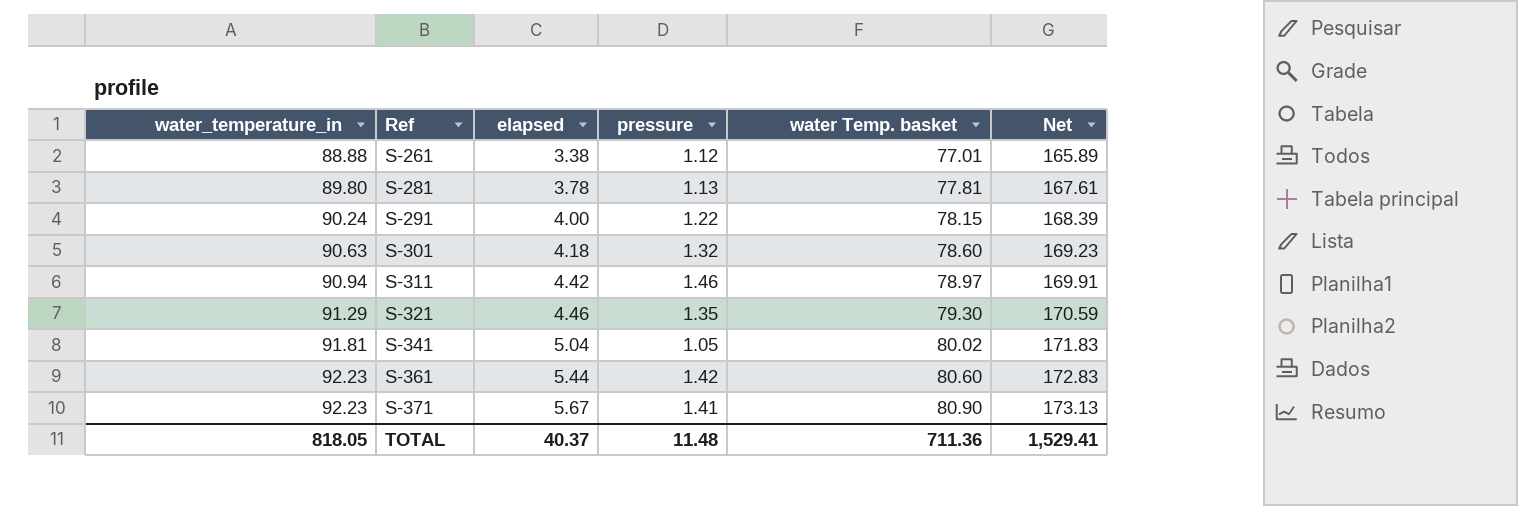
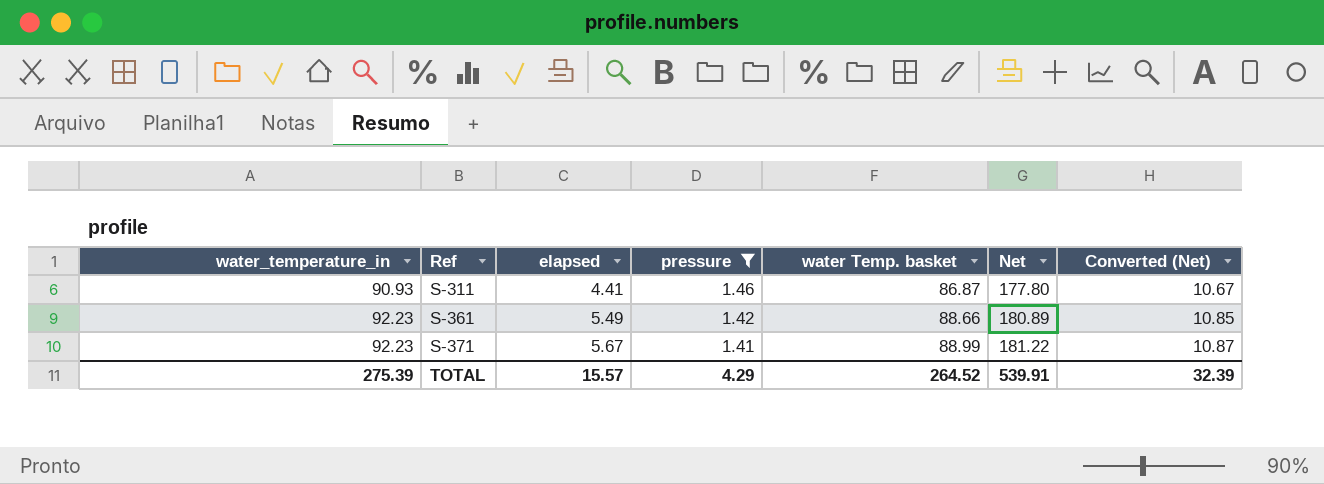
filter: none -> pressure >= 1.41
column Converted (Net) | formula: none -> [Net] * 0.06
S-311 | water_temperature_in: 90.94 -> 90.93
S-311 | elapsed: 4.42 -> 4.41
S-311 | water Temp. basket: 78.97 -> 86.87
S-311 | Net: 169.91 -> 177.80
S-361 | elapsed: 5.44 -> 5.49
S-361 | water Temp. basket: 80.60 -> 88.66
S-361 | Net: 172.83 -> 180.89
S-371 | water Temp. basket: 80.90 -> 88.99
S-371 | Net: 173.13 -> 181.22
TOTAL | water_temperature_in: 818.05 -> 275.39
TOTAL | elapsed: 40.37 -> 15.57
TOTAL | pressure: 11.48 -> 4.29
TOTAL | water Temp. basket: 711.36 -> 264.52
TOTAL | Net: 1,529.41 -> 539.91

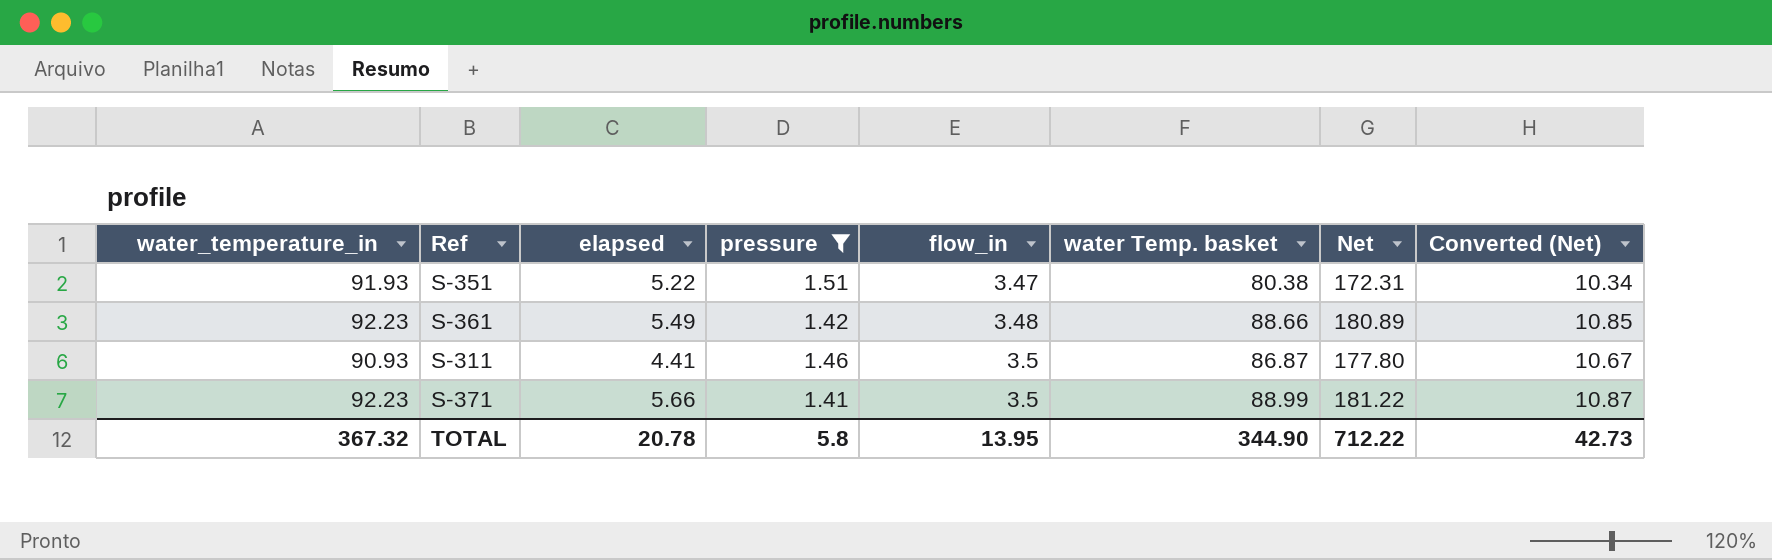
row order: water_temperature_in ascending -> flow_in ascending
column flow_in | position: none -> 5
row S-351: none -> 91.93 | 5.22 | 1.51 | 3.47 | 80.38 | 172.31 | 10.34
S-371 | elapsed: 5.67 -> 5.66
TOTAL | water_temperature_in: 275.39 -> 367.32
TOTAL | elapsed: 15.57 -> 20.78
TOTAL | pressure: 4.29 -> 5.8
TOTAL | water Temp. basket: 264.52 -> 344.90
TOTAL | Net: 539.91 -> 712.22
TOTAL | Converted (Net): 32.39 -> 42.73

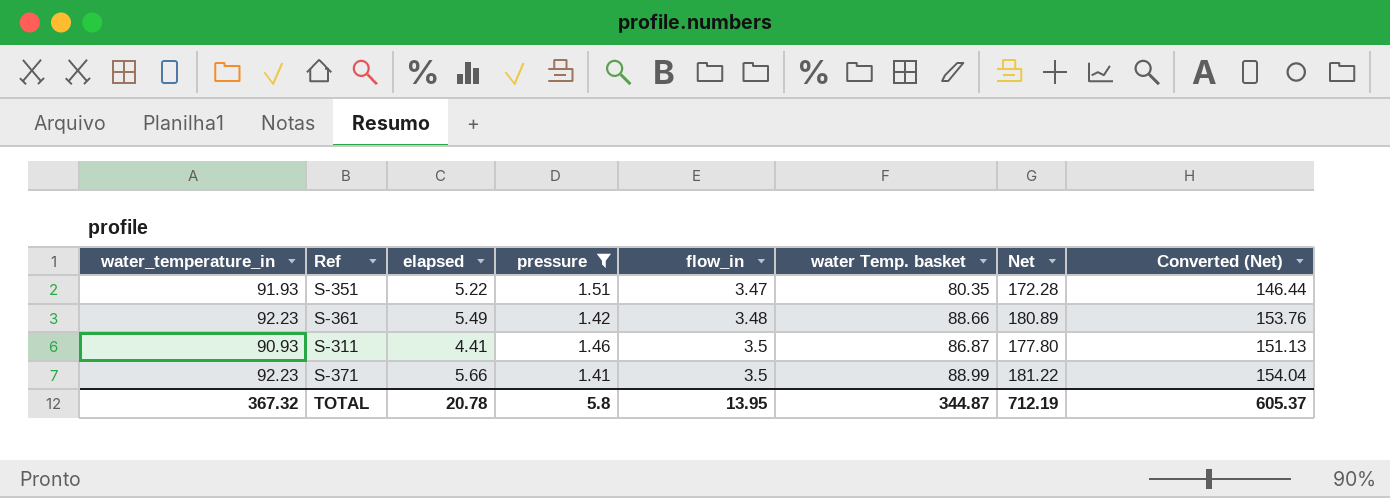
column Converted (Net) | formula: [Net] * 0.06 -> [Net] * 0.85
S-351 | water Temp. basket: 80.38 -> 80.35
S-351 | Net: 172.31 -> 172.28
TOTAL | water Temp. basket: 344.90 -> 344.87
TOTAL | Net: 712.22 -> 712.19
TOTAL | Converted (Net): 42.73 -> 605.37

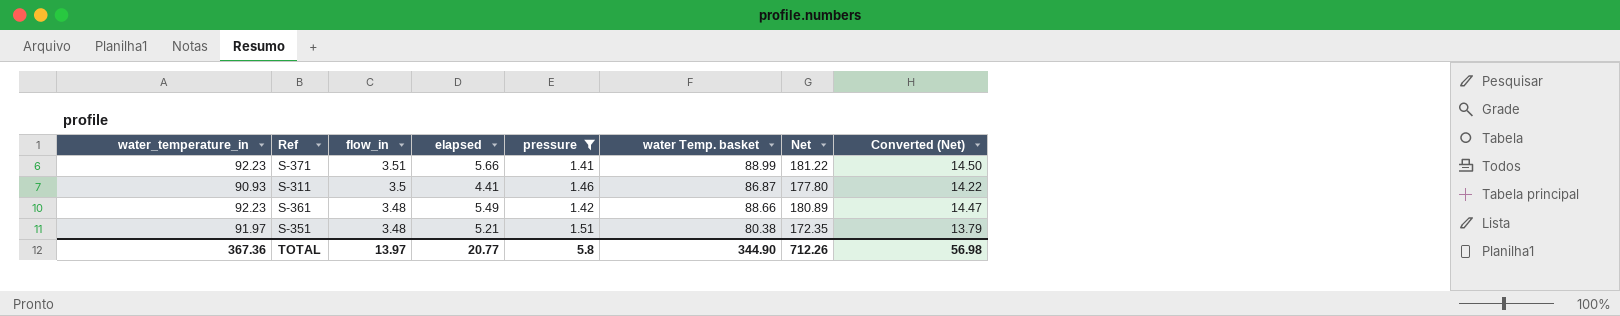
row order: flow_in ascending -> flow_in descending
column flow_in | position: 5 -> 3
column Converted (Net) | formula: [Net] * 0.85 -> [Net] * 0.08
S-371 | flow_in: 3.5 -> 3.51
S-351 | water_temperature_in: 91.93 -> 91.97
S-351 | flow_in: 3.47 -> 3.48
S-351 | elapsed: 5.22 -> 5.21
S-351 | water Temp. basket: 80.35 -> 80.38
S-351 | Net: 172.28 -> 172.35
TOTAL | water_temperature_in: 367.32 -> 367.36
TOTAL | flow_in: 13.95 -> 13.97
TOTAL | elapsed: 20.78 -> 20.77
TOTAL | water Temp. basket: 344.87 -> 344.90
TOTAL | Net: 712.19 -> 712.26
TOTAL | Converted (Net): 605.37 -> 56.98

